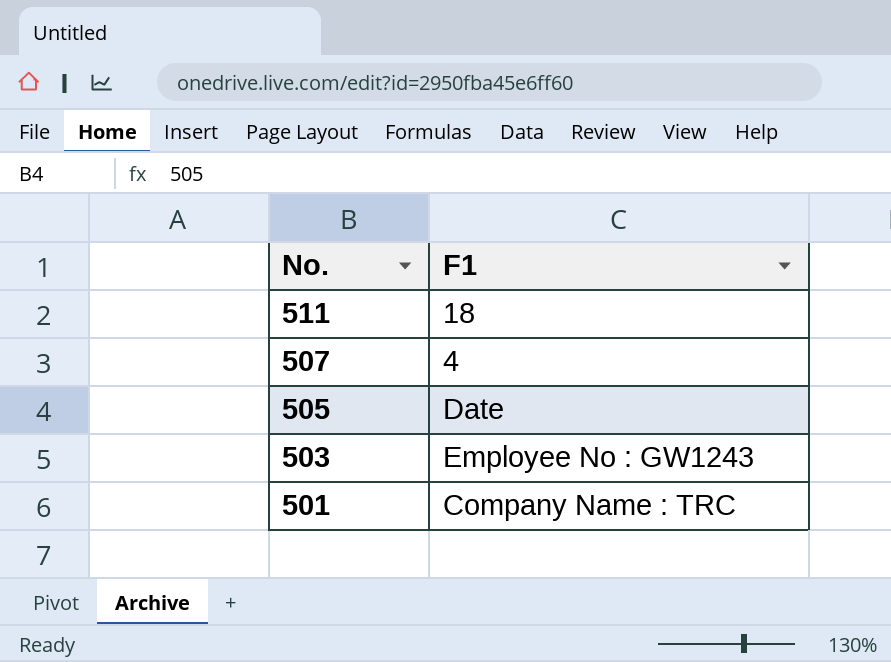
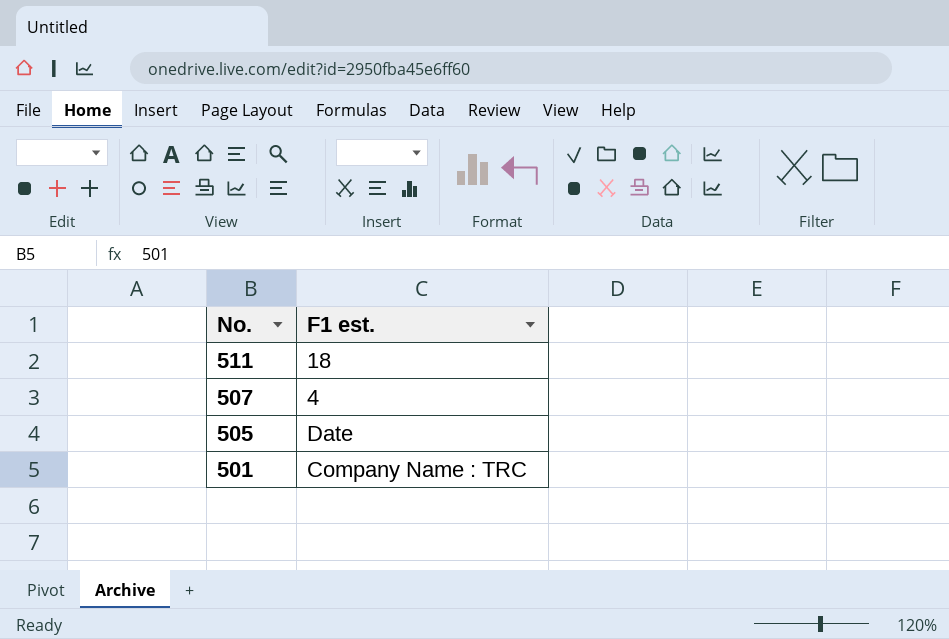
column name: F1 -> F1 est.
row 503: Employee No : GW1243 -> none

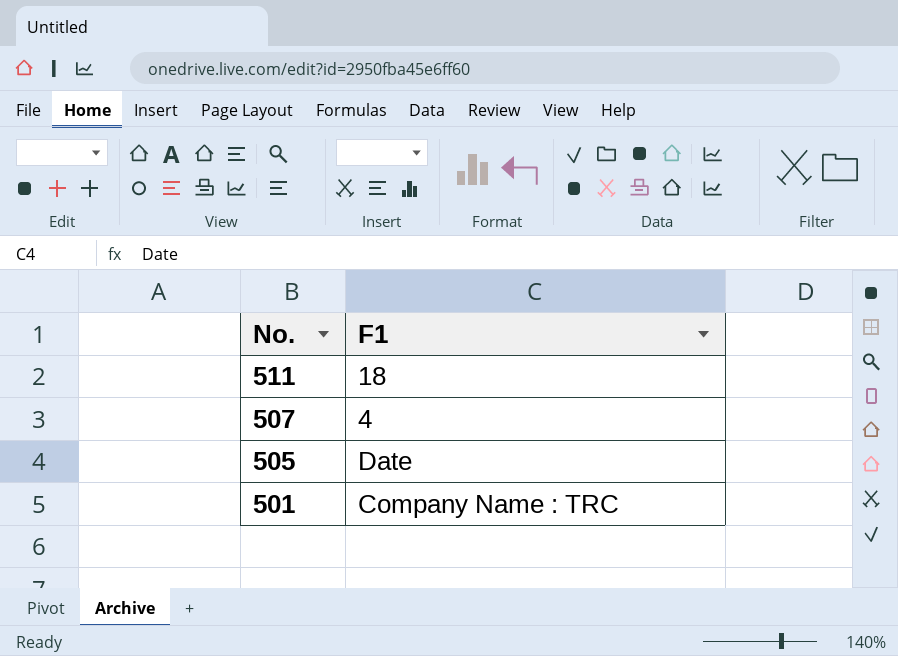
column name: F1 est. -> F1

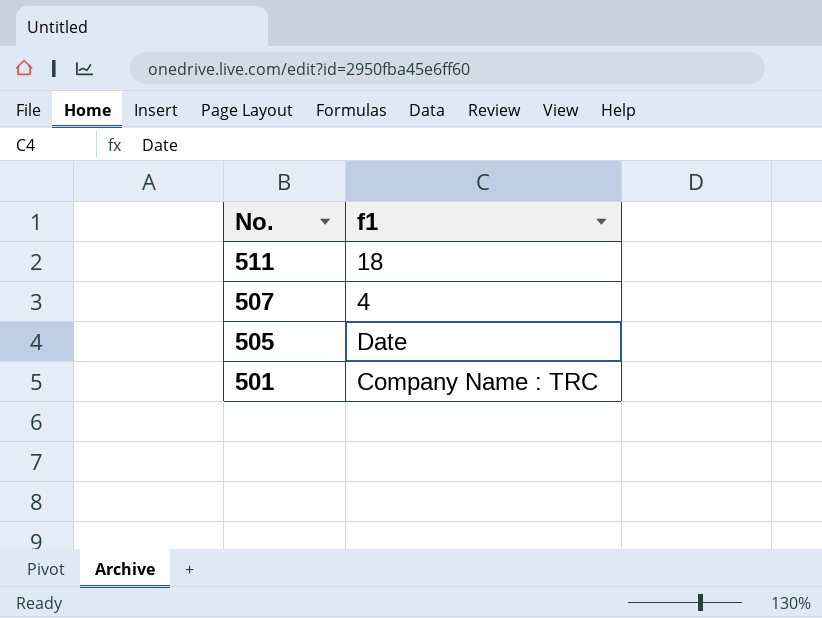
column name: F1 -> f1

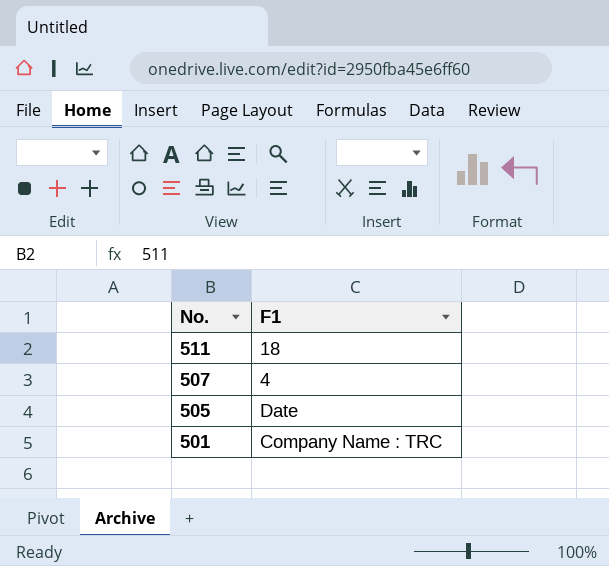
column name: f1 -> F1

